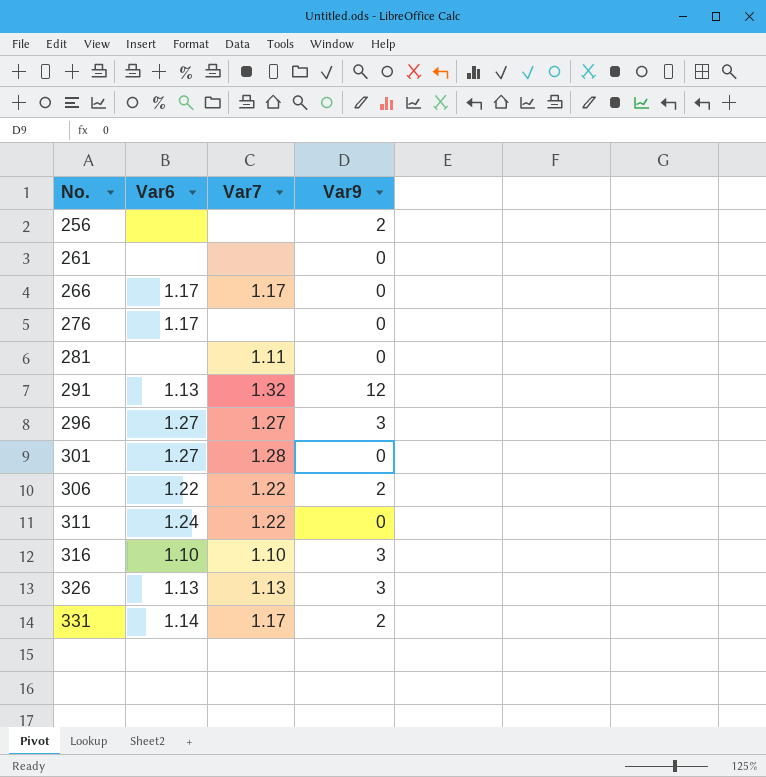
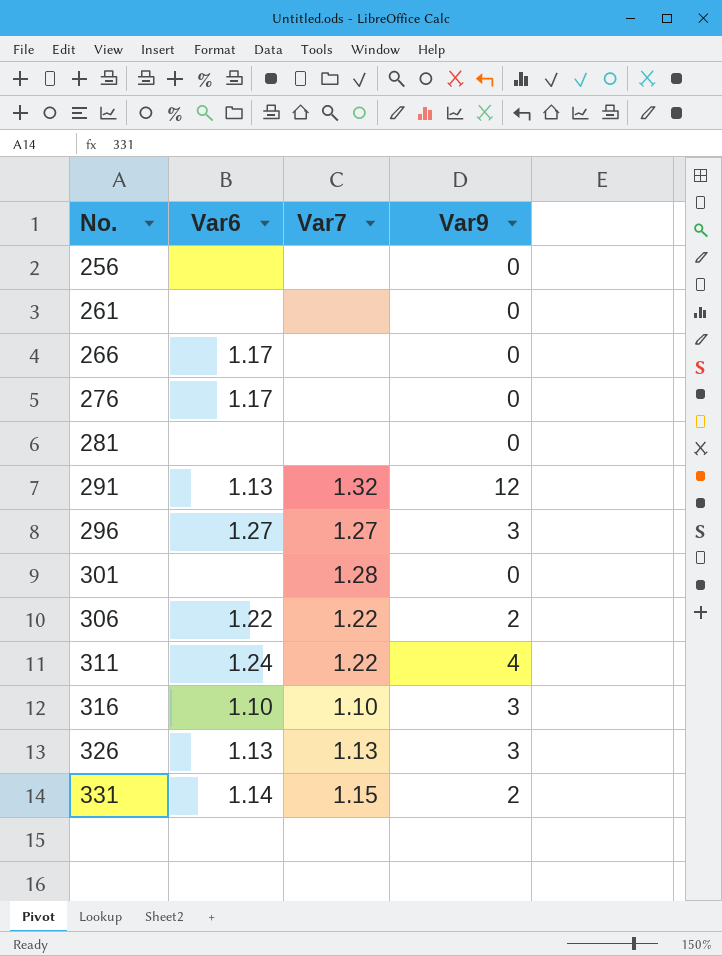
256 | Var9: 2 -> 0
266 | Var7: 1.17 -> none
281 | Var7: 1.11 -> none
301 | Var6: 1.27 -> none
311 | Var9: 0 -> 4
331 | Var7: 1.17 -> 1.15

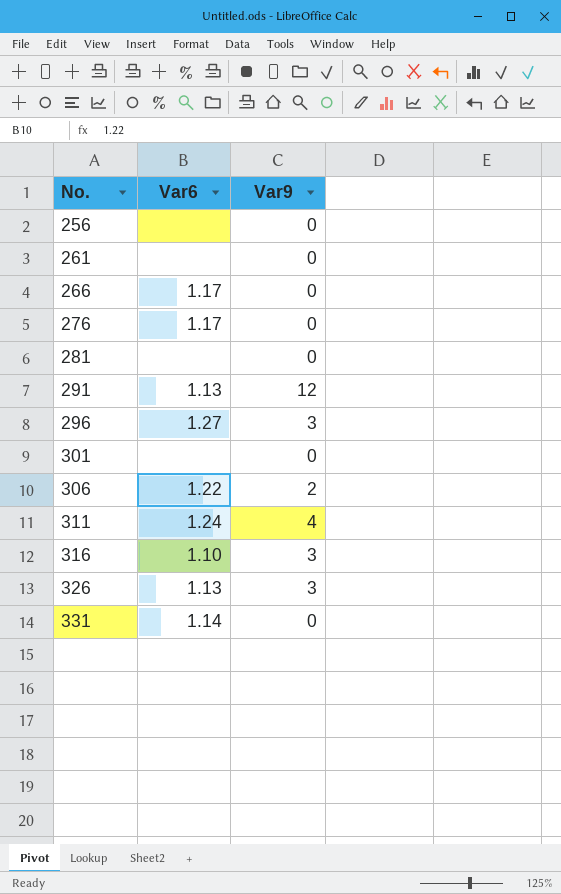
column Var7 | position: 3 -> none
331 | Var9: 2 -> 0

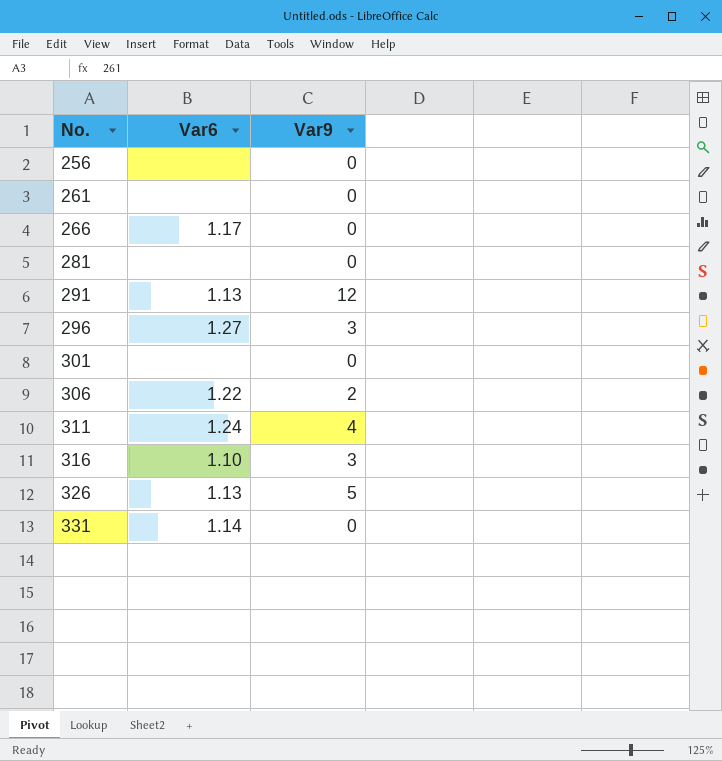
row 276: 1.17 | 0 -> none
326 | Var9: 3 -> 5

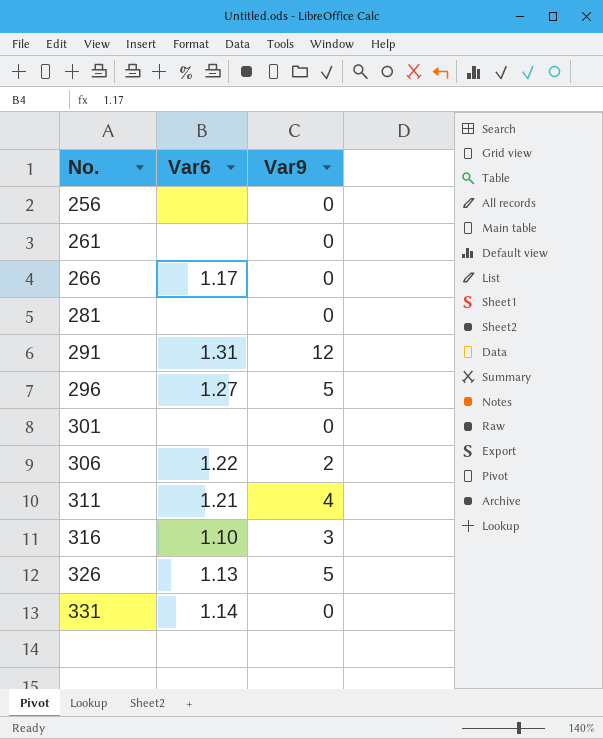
291 | Var6: 1.13 -> 1.31
296 | Var9: 3 -> 5
311 | Var6: 1.24 -> 1.21

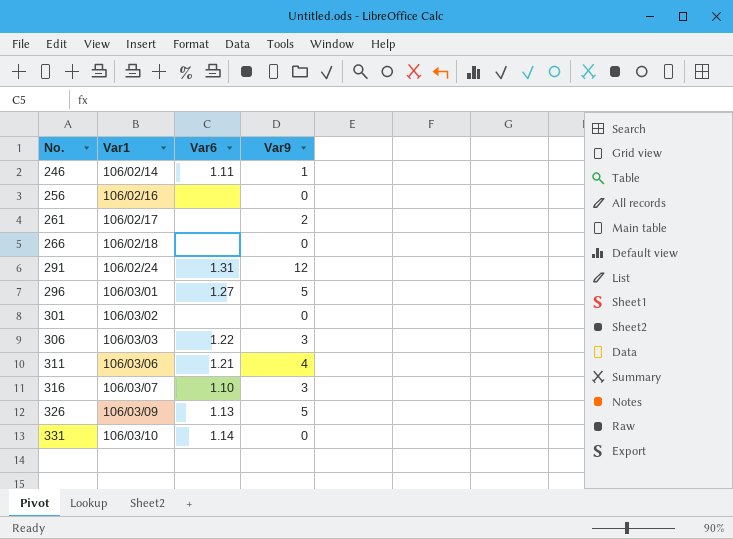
column Var1 | position: none -> 2
row 281: none | 0 -> none
row 246: none -> 106/02/14 | 1.11 | 1
261 | Var9: 0 -> 2
266 | Var6: 1.17 -> none
306 | Var9: 2 -> 3

